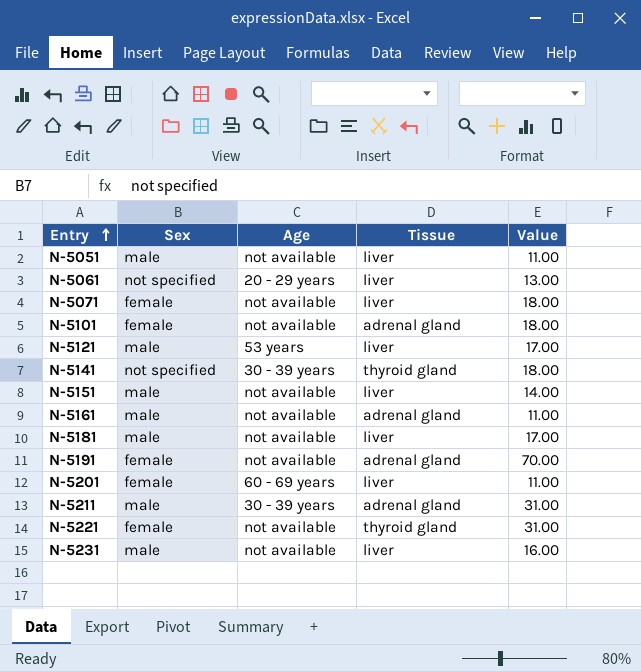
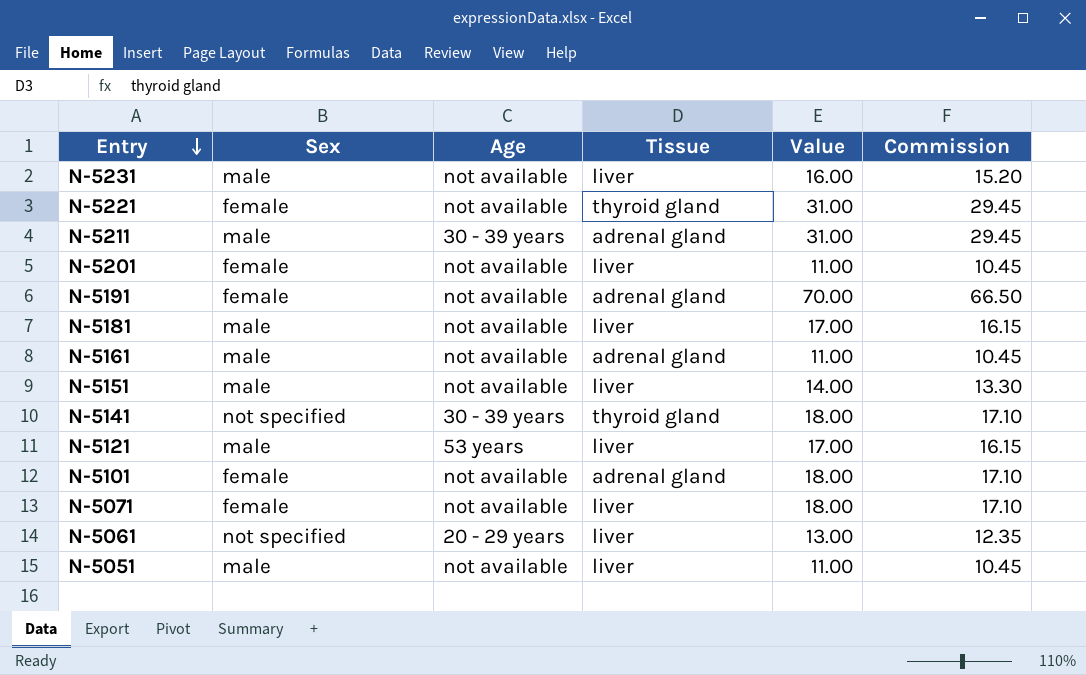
row order: Entry ascending -> Entry descending
column Commission | formula: none -> [Value] * 0.95
N-5201 | Age: 60 - 69 years -> not available

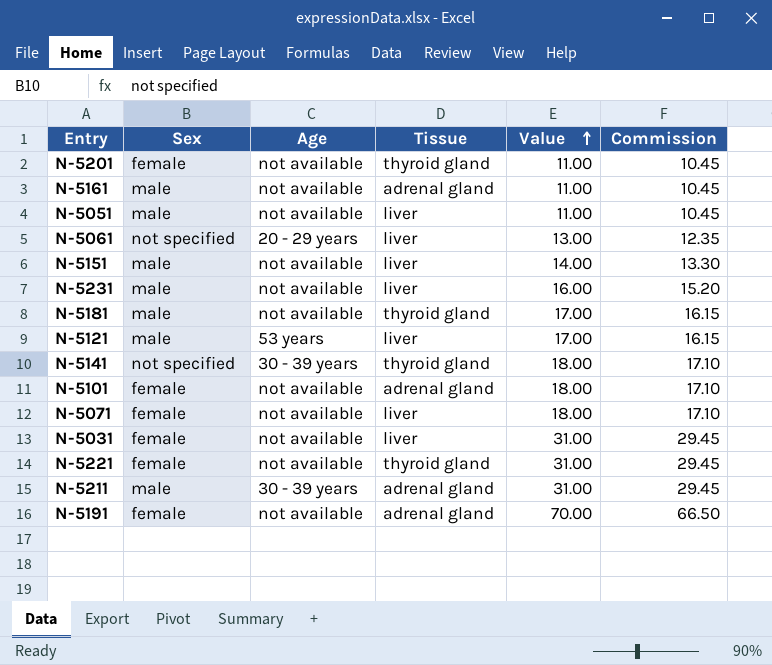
row order: Entry descending -> Value ascending
N-5201 | Tissue: liver -> thyroid gland
N-5181 | Tissue: liver -> thyroid gland
row N-5031: none -> female | not available | liver | 31.00 | 29.45

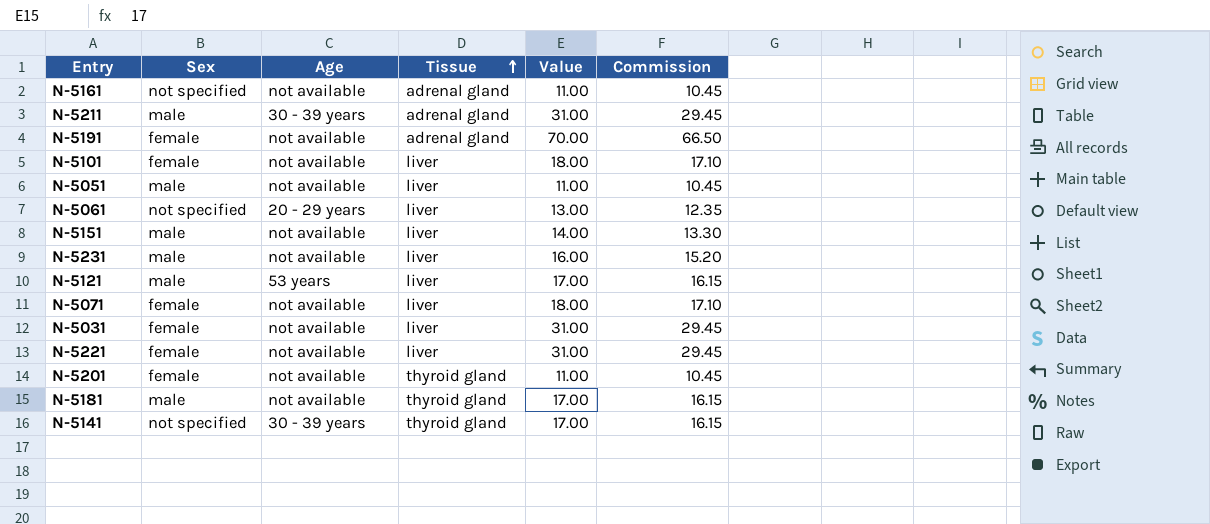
row order: Value ascending -> Tissue ascending
N-5161 | Sex: male -> not specified
N-5101 | Tissue: adrenal gland -> liver
N-5221 | Tissue: thyroid gland -> liver
N-5141 | Value: 18.00 -> 17.00
N-5141 | Commission: 17.10 -> 16.15

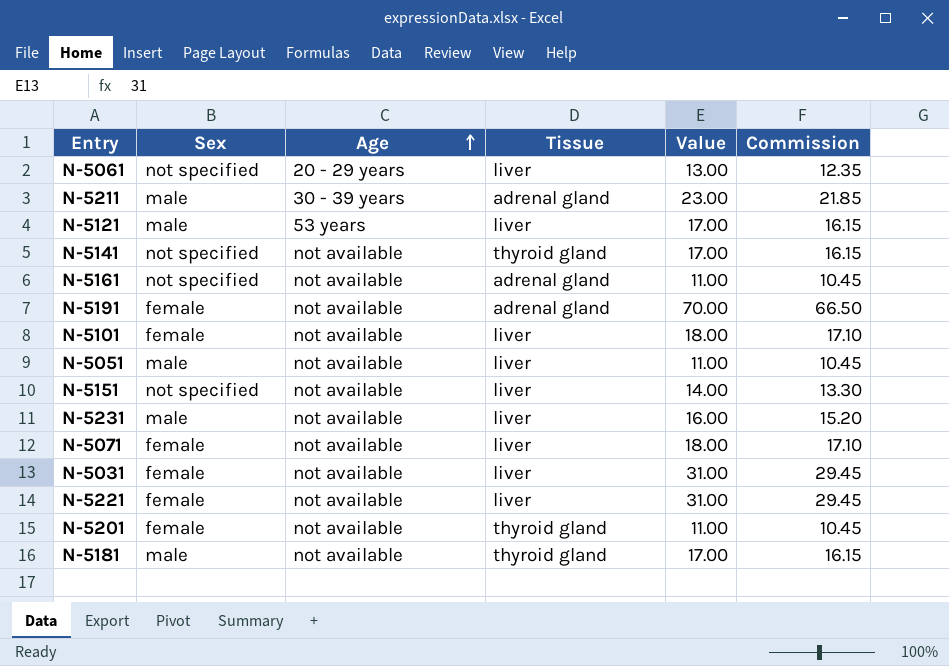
row order: Tissue ascending -> Age ascending
N-5211 | Value: 31.00 -> 23.00
N-5211 | Commission: 29.45 -> 21.85
N-5141 | Age: 30 - 39 years -> not available
N-5151 | Sex: male -> not specified

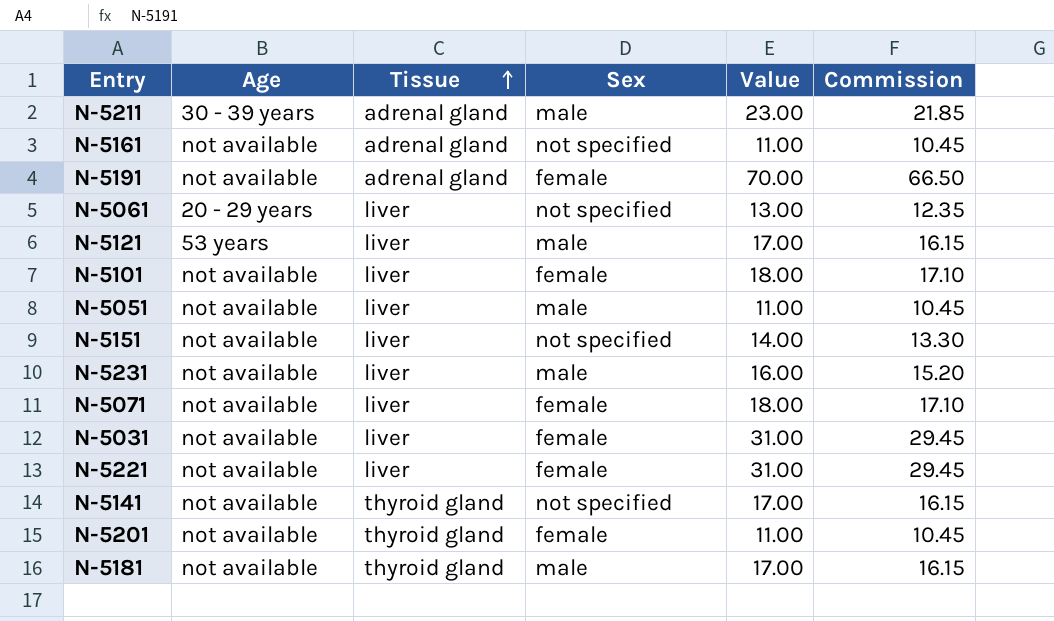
row order: Age ascending -> Tissue ascending
column Sex | position: 2 -> 4

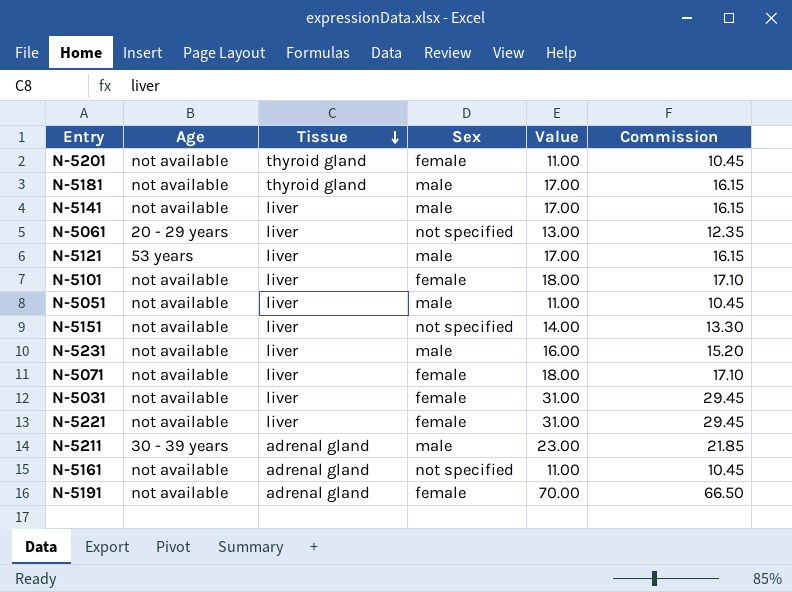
row order: Tissue ascending -> Tissue descending
N-5141 | Tissue: thyroid gland -> liver
N-5141 | Sex: not specified -> male

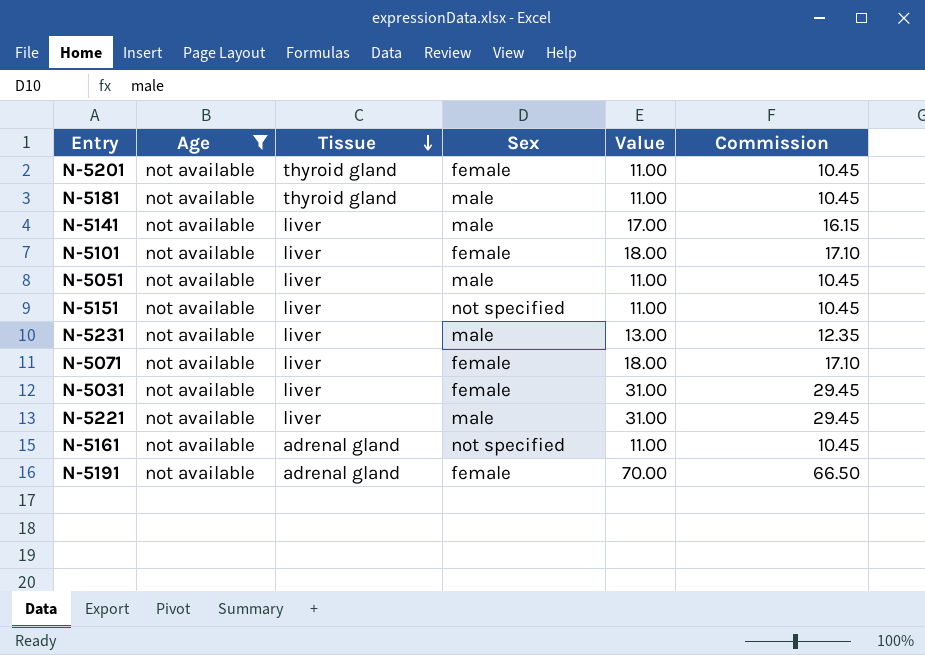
filter: none -> Age = not available
N-5181 | Value: 17.00 -> 11.00
N-5181 | Commission: 16.15 -> 10.45
N-5151 | Value: 14.00 -> 11.00
N-5151 | Commission: 13.30 -> 10.45
N-5231 | Value: 16.00 -> 13.00
N-5231 | Commission: 15.20 -> 12.35
N-5221 | Sex: female -> male

